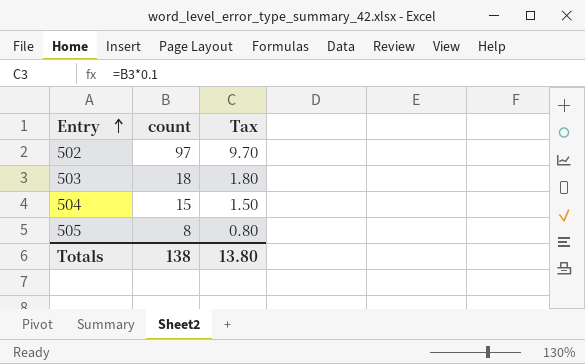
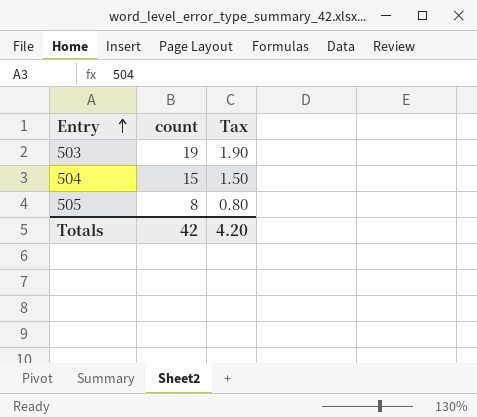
row 502: 97 | 9.70 -> none
503 | count: 18 -> 19
503 | Tax: 1.80 -> 1.90
Totals | count: 138 -> 42
Totals | Tax: 13.80 -> 4.20

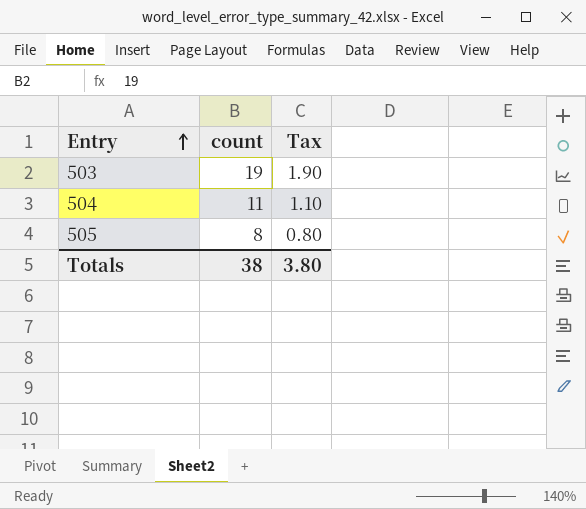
504 | count: 15 -> 11
504 | Tax: 1.50 -> 1.10
Totals | count: 42 -> 38
Totals | Tax: 4.20 -> 3.80

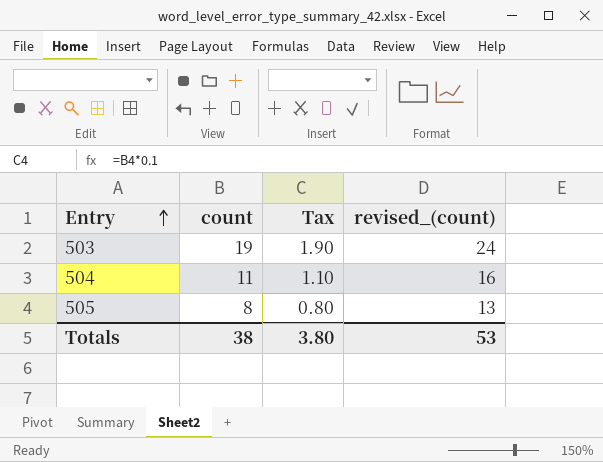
column revised_(count) | formula: none -> [count] + 5

